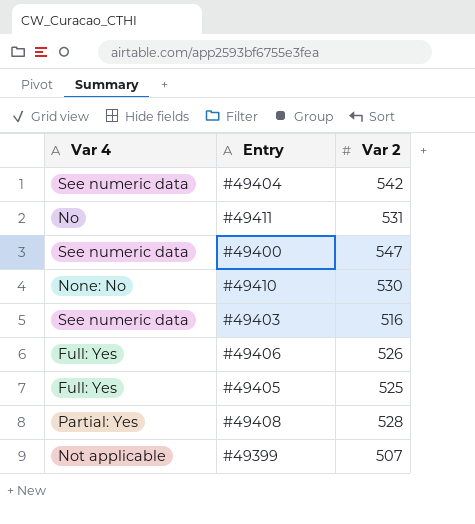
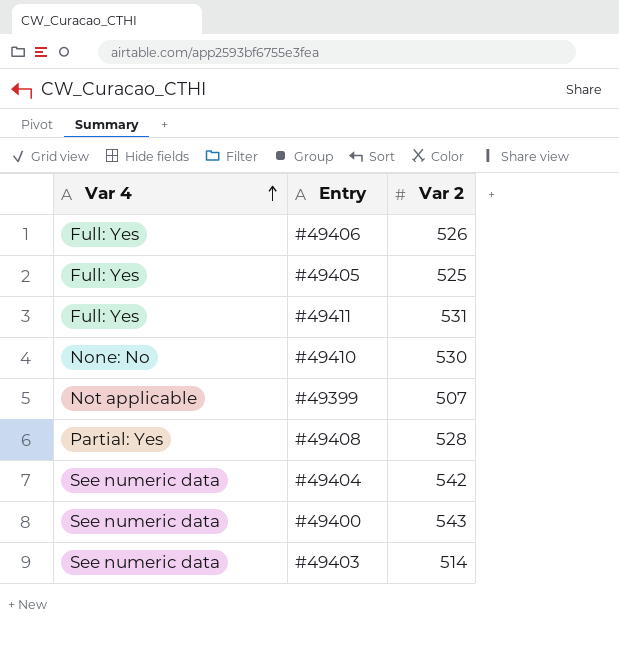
row order: none -> Var 4 ascending
#49411 | Var 4: No -> Full: Yes
#49400 | Var 2: 547 -> 543
#49403 | Var 2: 516 -> 514

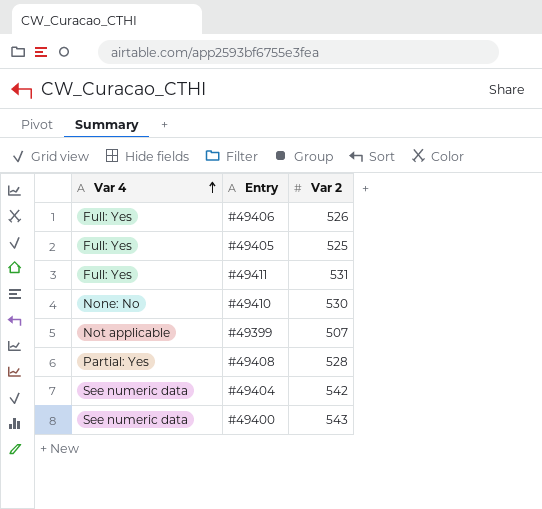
row #49403: See numeric data | 514 -> none

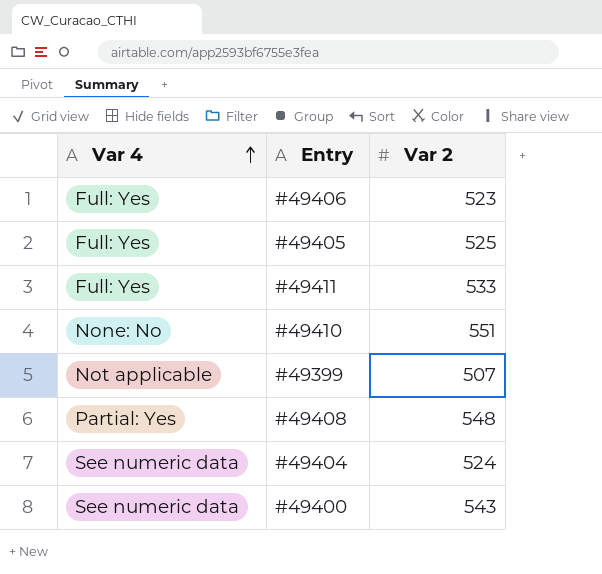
#49406 | Var 2: 526 -> 523
#49411 | Var 2: 531 -> 533
#49410 | Var 2: 530 -> 551
#49408 | Var 2: 528 -> 548
#49404 | Var 2: 542 -> 524

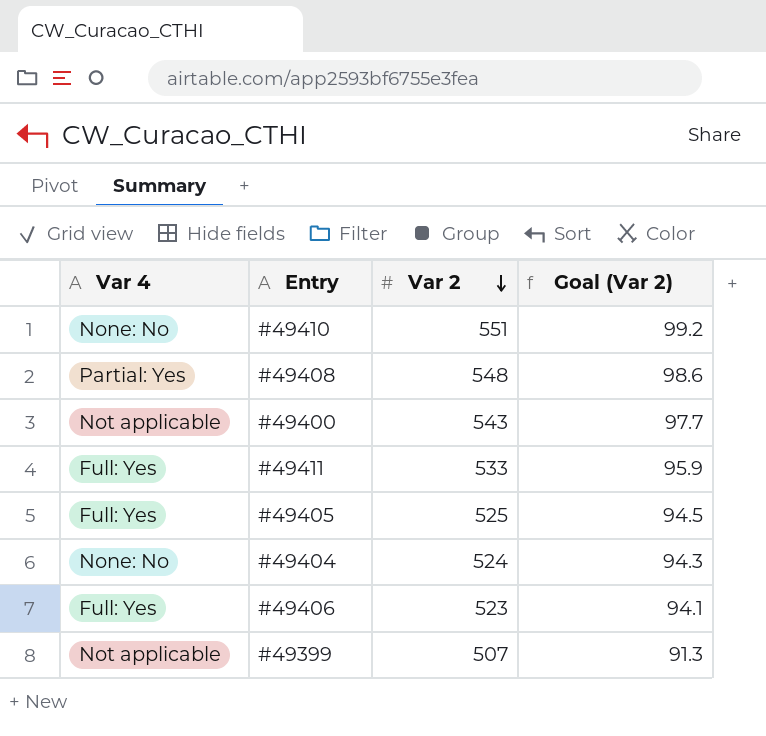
row order: Var 4 ascending -> Var 2 descending
column Goal (Var 2) | formula: none -> [Var 2] * 0.18
#49400 | Var 4: See numeric data -> Not applicable
#49404 | Var 4: See numeric data -> None: No

